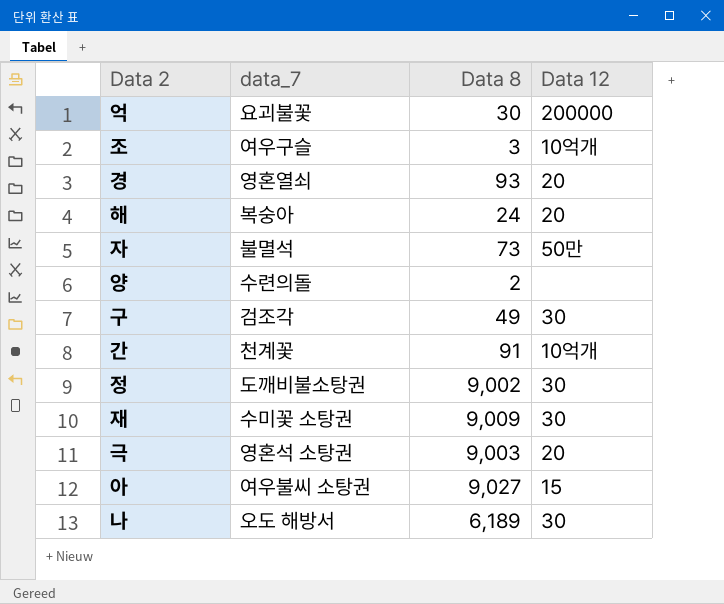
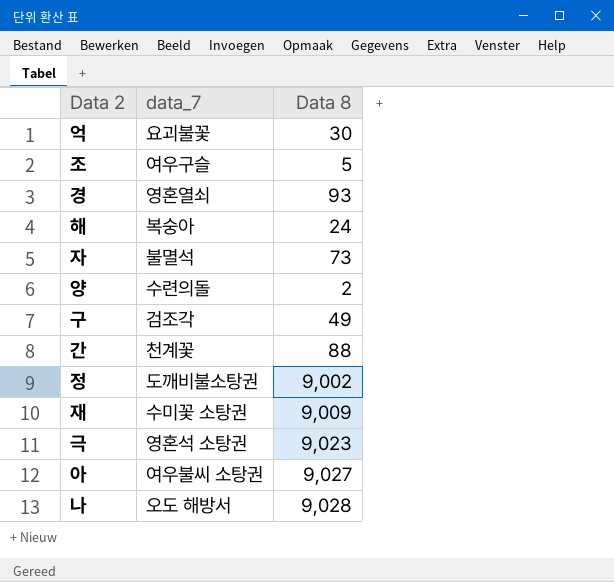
column Data 12 | position: 4 -> none
조 | Data 8: 3 -> 5
간 | Data 8: 91 -> 88
극 | Data 8: 9,003 -> 9,023
나 | Data 8: 6,189 -> 9,028

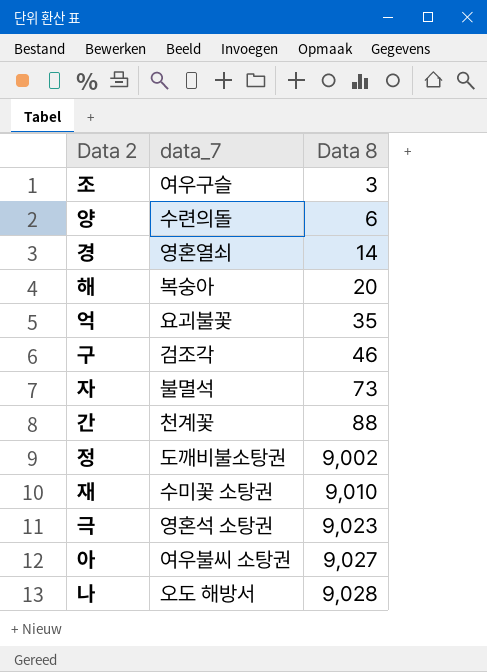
row order: none -> Data 8 ascending
조 | Data 8: 5 -> 3
양 | Data 8: 2 -> 6
경 | Data 8: 93 -> 14
해 | Data 8: 24 -> 20
억 | Data 8: 30 -> 35
구 | Data 8: 49 -> 46
재 | Data 8: 9,009 -> 9,010

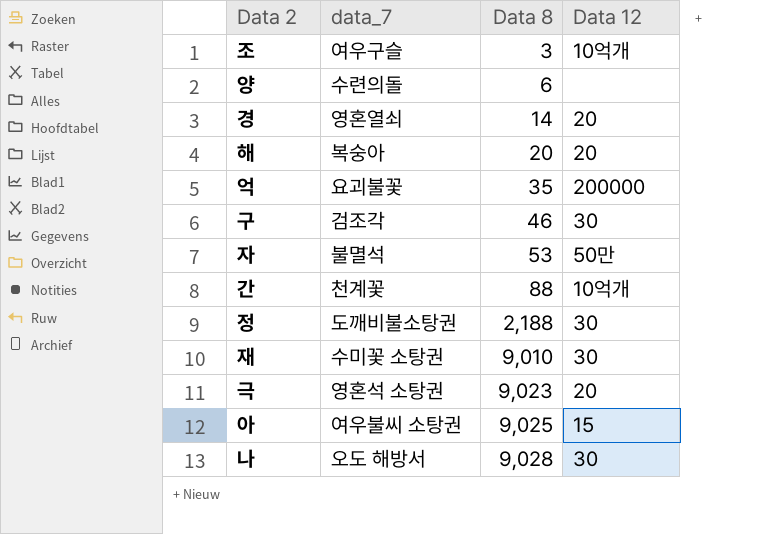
column Data 12 | position: none -> 4
자 | Data 8: 73 -> 53
정 | Data 8: 9,002 -> 2,188
아 | Data 8: 9,027 -> 9,025

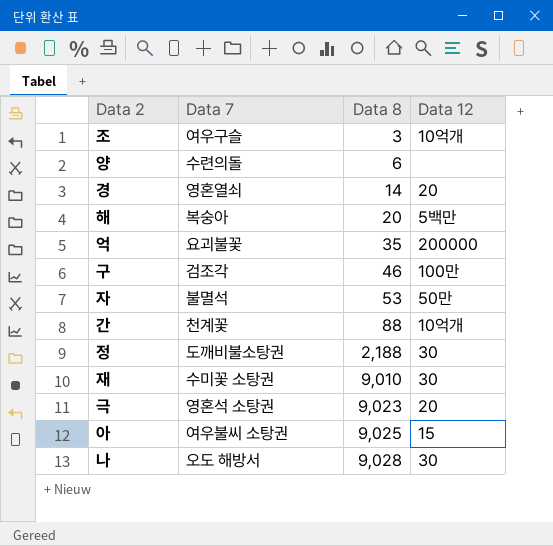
column name: data_7 -> Data 7
해 | Data 12: 20 -> 5백만
구 | Data 12: 30 -> 100만

